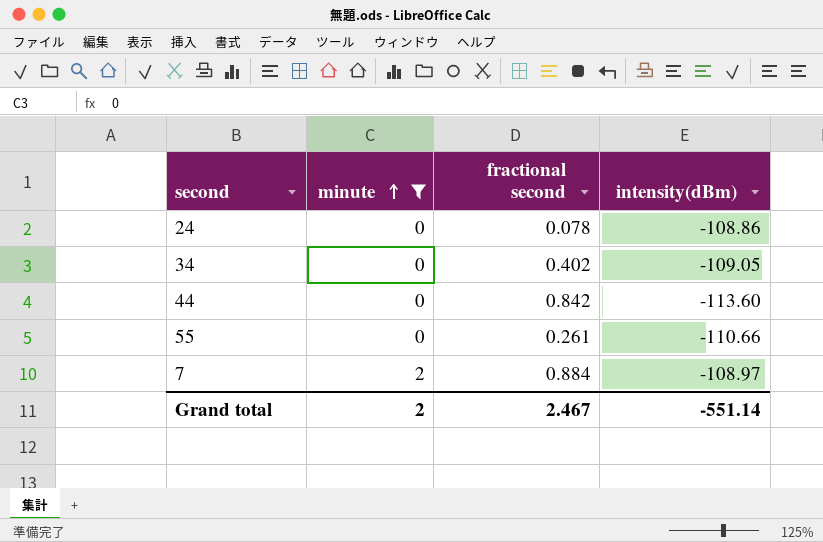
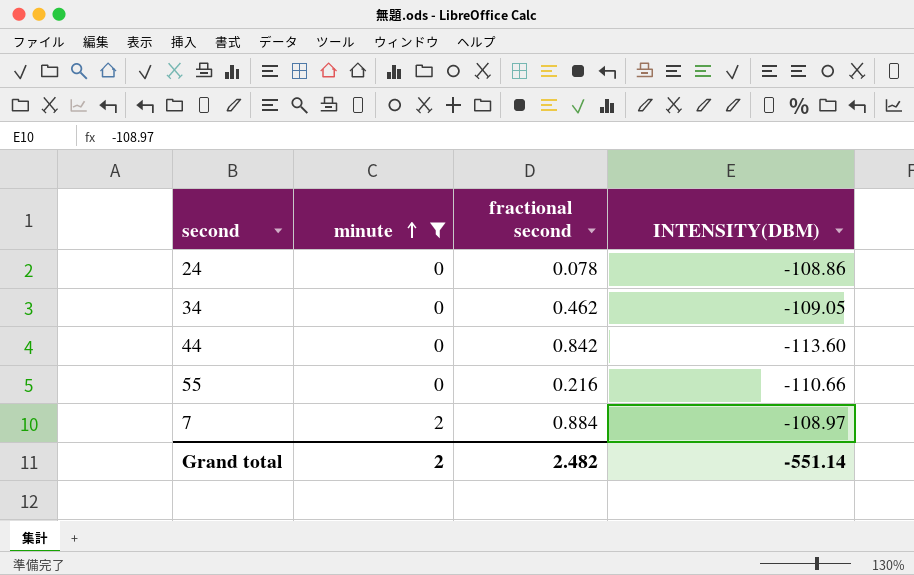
column name: intensity(dBm) -> INTENSITY(DBM)
34 | fractional second: 0.402 -> 0.462
55 | fractional second: 0.261 -> 0.216
Grand total | fractional second: 2.467 -> 2.482

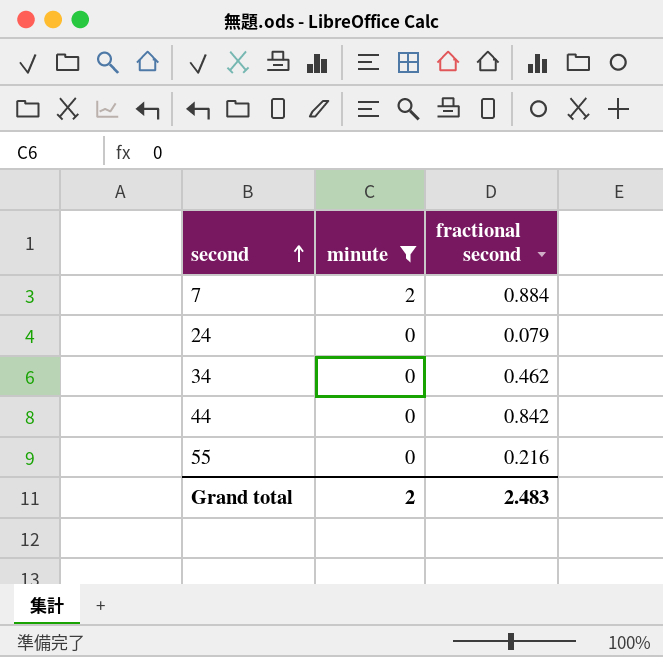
row order: minute ascending -> second ascending
column INTENSITY(DBM) | position: 4 -> none
24 | fractional second: 0.078 -> 0.079
Grand total | fractional second: 2.482 -> 2.483

